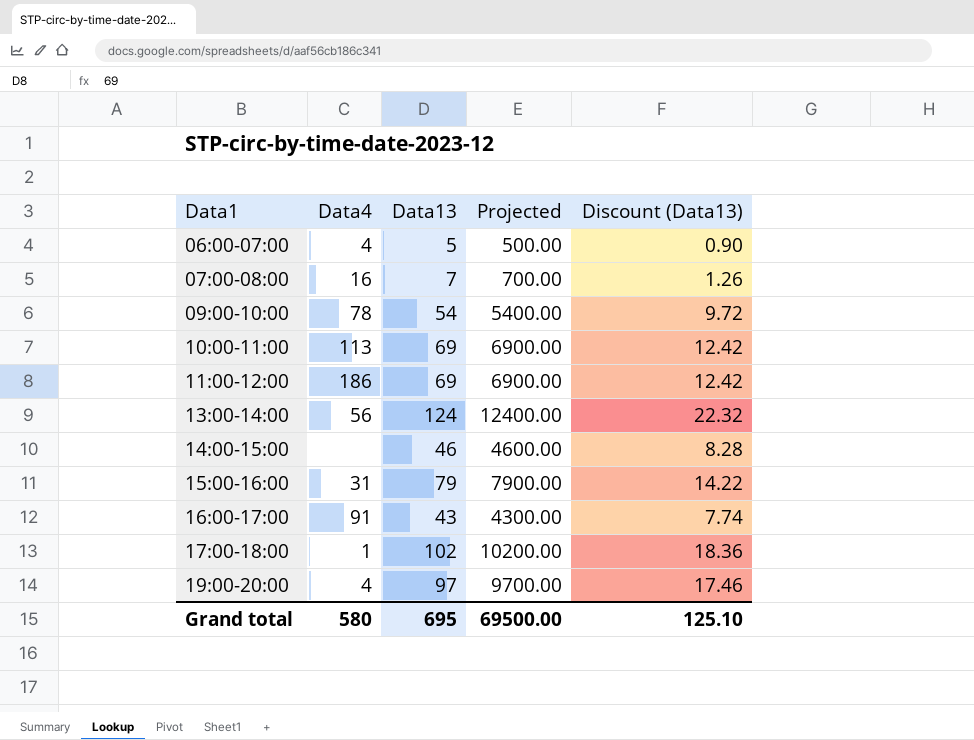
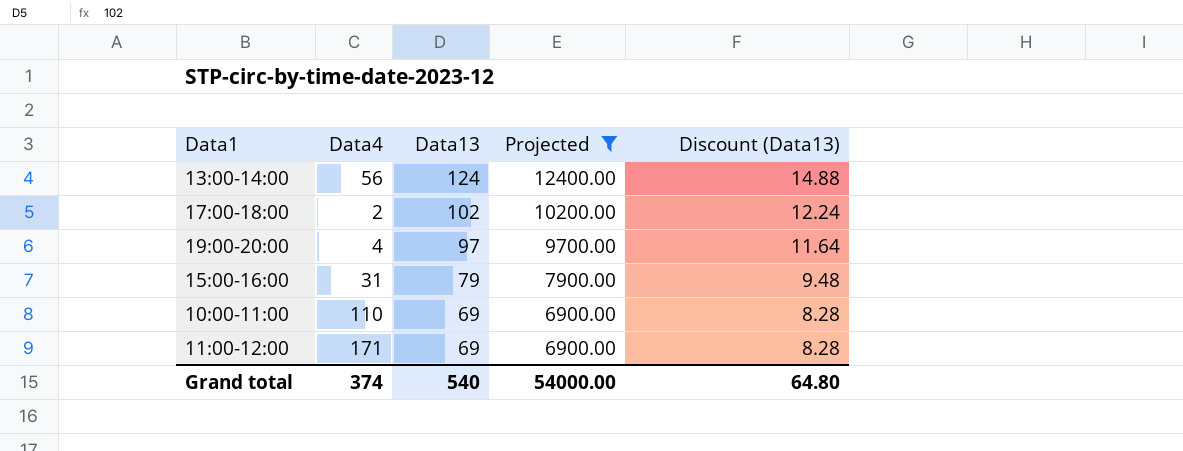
filter: none -> Projected >= 6900.00
row order: Data1 ascending -> Data13 descending
column Discount (Data13) | formula: [Data13] * 0.18 -> [Data13] * 0.12
17:00-18:00 | Data4: 1 -> 2
10:00-11:00 | Data4: 113 -> 110
11:00-12:00 | Data4: 186 -> 171
Grand total | Data4: 580 -> 374
Grand total | Data13: 695 -> 540
Grand total | Projected: 69500.00 -> 54000.00
Grand total | Discount (Data13): 125.10 -> 64.80

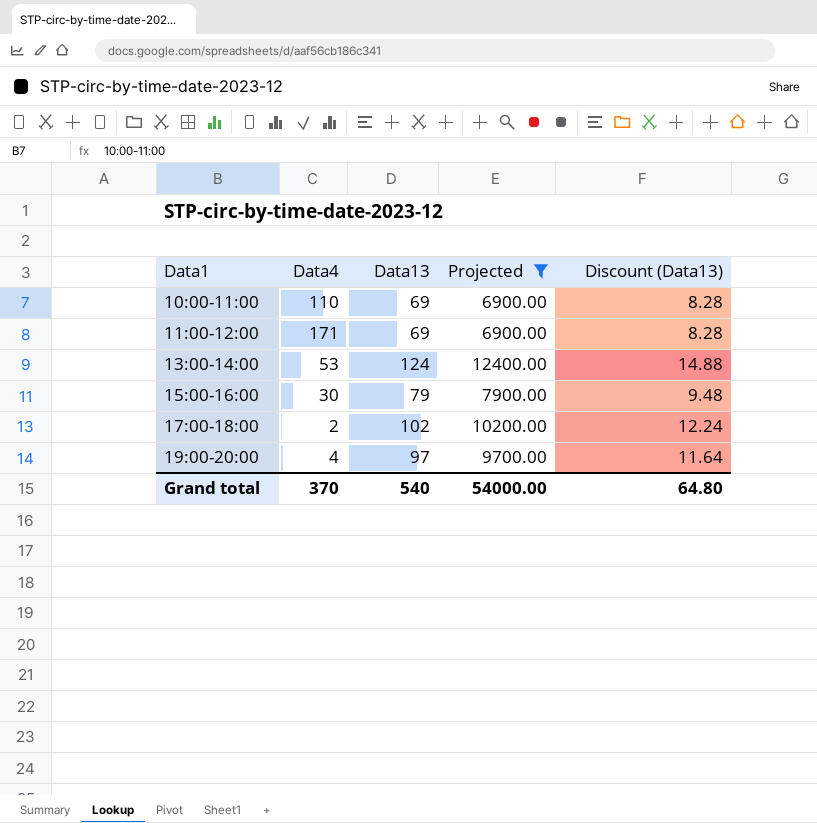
row order: Data13 descending -> Data1 ascending
13:00-14:00 | Data4: 56 -> 53
15:00-16:00 | Data4: 31 -> 30
Grand total | Data4: 374 -> 370

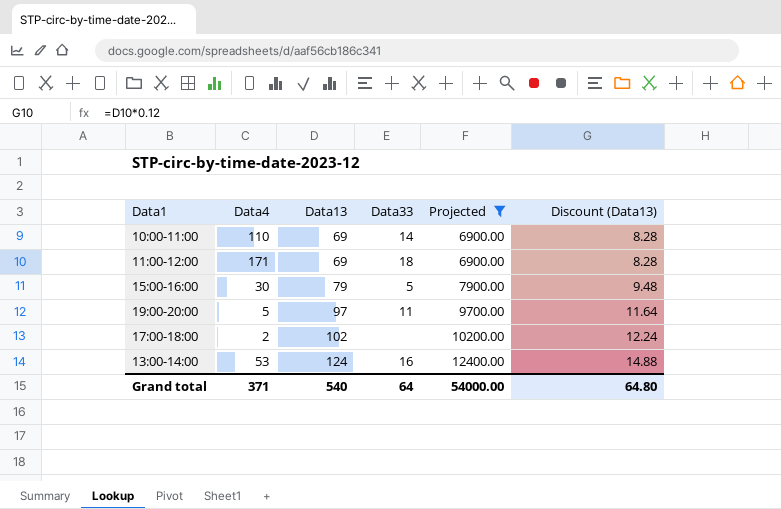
row order: Data1 ascending -> Data13 ascending
column Data33 | position: none -> 4
19:00-20:00 | Data4: 4 -> 5
Grand total | Data4: 370 -> 371

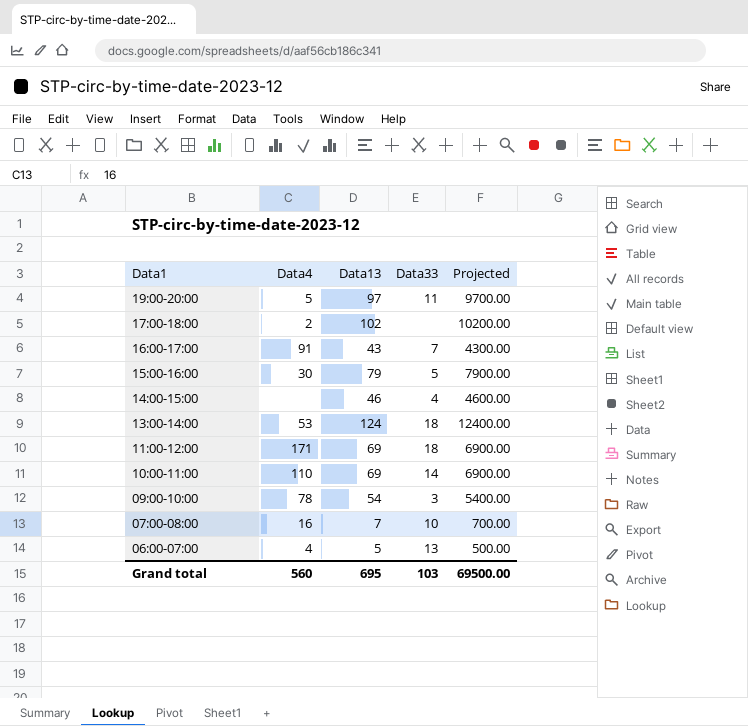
filter: Projected >= 6900.00 -> none
row order: Data13 ascending -> Data1 descending
column Discount (Data13) | formula: [Data13] * 0.12 -> none
13:00-14:00 | Data33: 16 -> 18
Grand total | Data4: 371 -> 560
Grand total | Data13: 540 -> 695
Grand total | Data33: 64 -> 103
Grand total | Projected: 54000.00 -> 69500.00

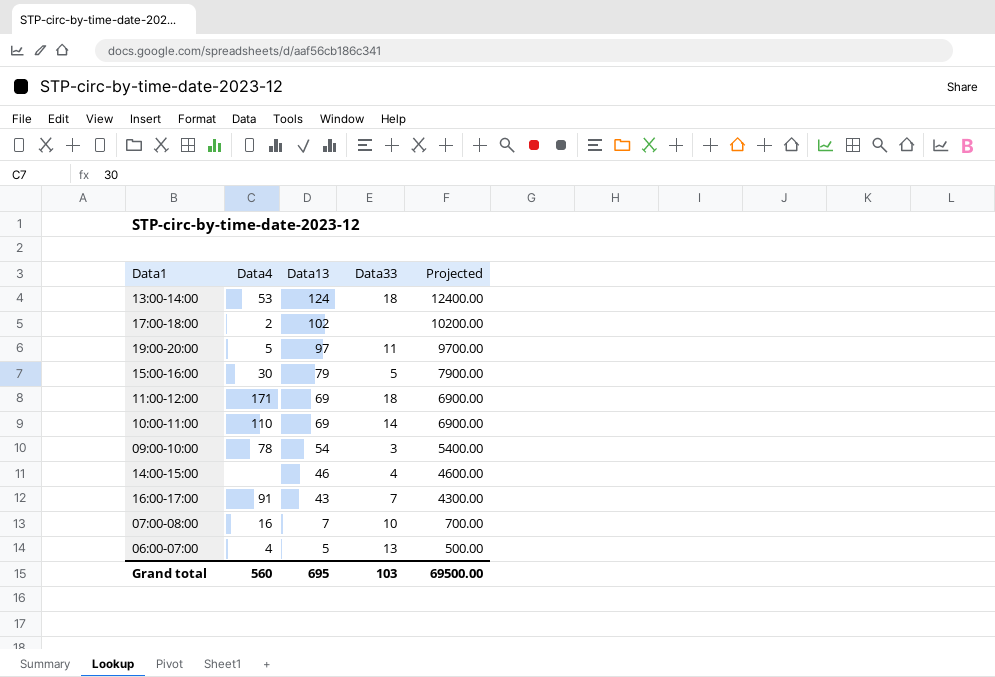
row order: Data1 descending -> Data13 descending

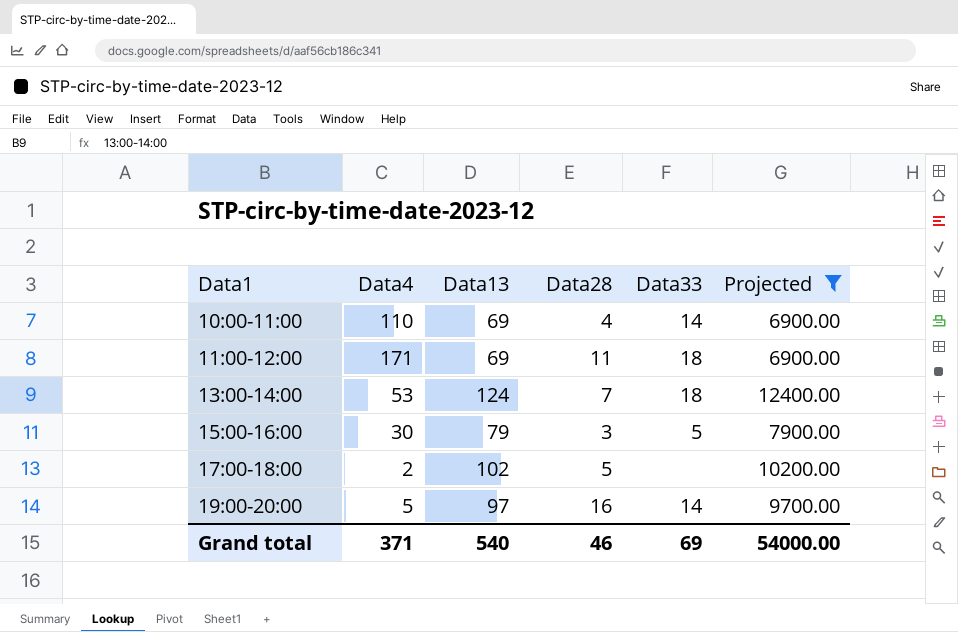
filter: none -> Projected >= 6900.00
row order: Data13 descending -> Data1 ascending
column Data28 | position: none -> 4
19:00-20:00 | Data33: 11 -> 14
Grand total | Data4: 560 -> 371
Grand total | Data13: 695 -> 540
Grand total | Data33: 103 -> 69
Grand total | Projected: 69500.00 -> 54000.00

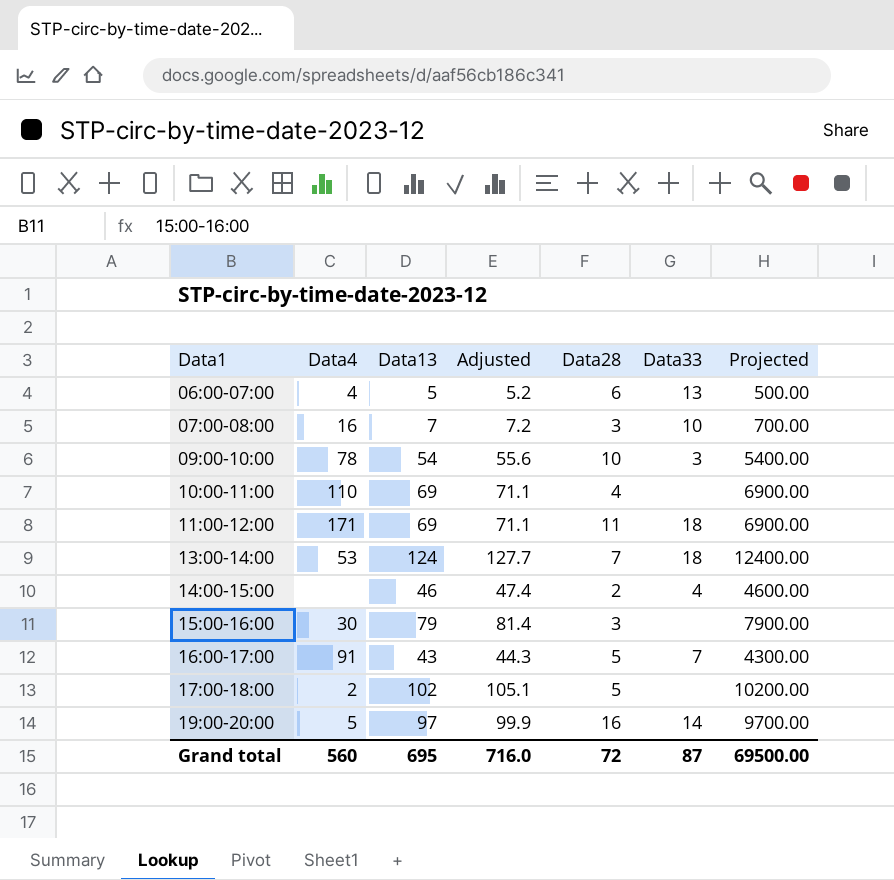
filter: Projected >= 6900.00 -> none
column Adjusted | formula: none -> [Data13] * 1.03
10:00-11:00 | Data33: 14 -> none
15:00-16:00 | Data33: 5 -> none
Grand total | Data4: 371 -> 560
Grand total | Data13: 540 -> 695
Grand total | Data28: 46 -> 72
Grand total | Data33: 69 -> 87
Grand total | Projected: 54000.00 -> 69500.00

